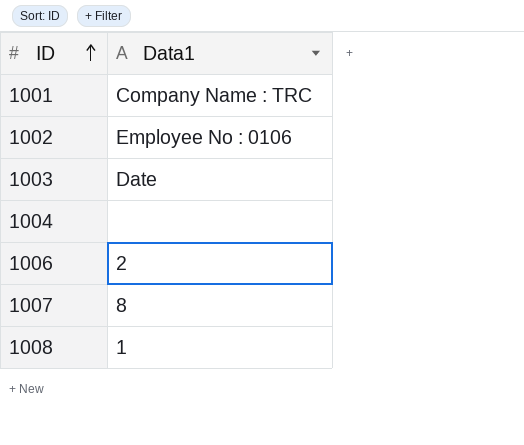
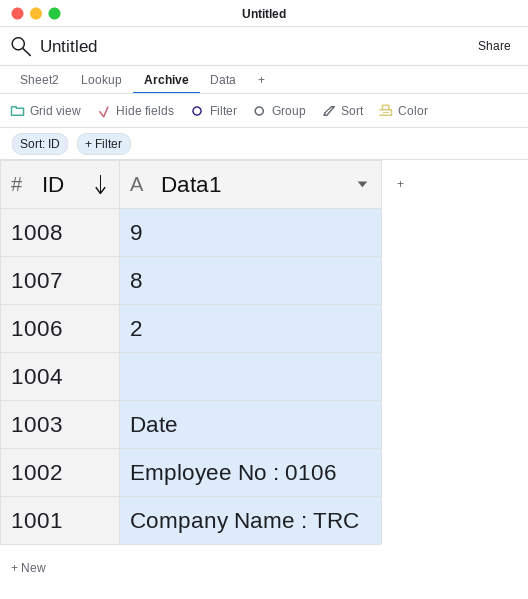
row order: ID ascending -> ID descending
1008 | Data1: 1 -> 9

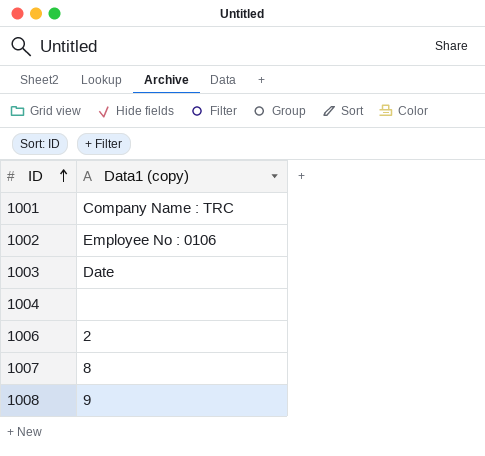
row order: ID descending -> ID ascending
column name: Data1 -> Data1 (copy)

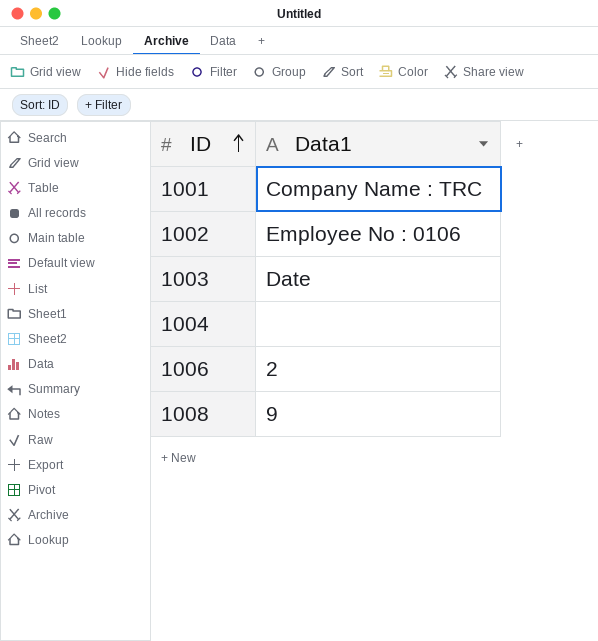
column name: Data1 (copy) -> Data1
row 1007: 8 -> none

